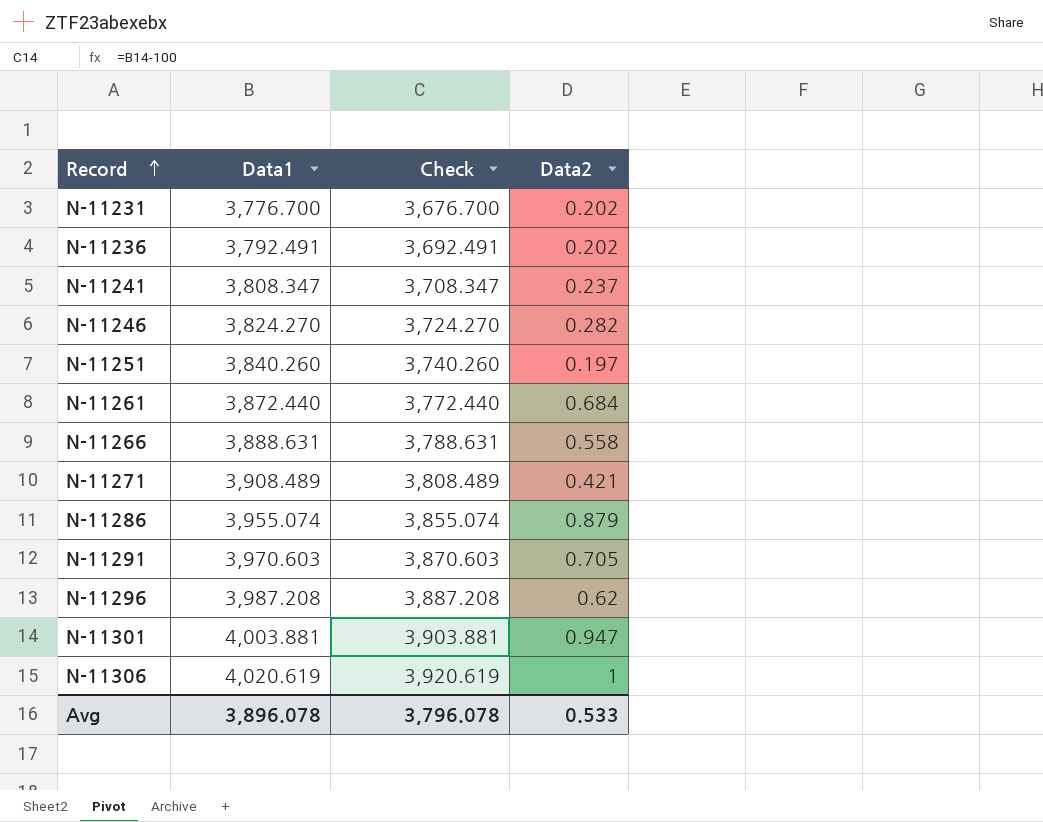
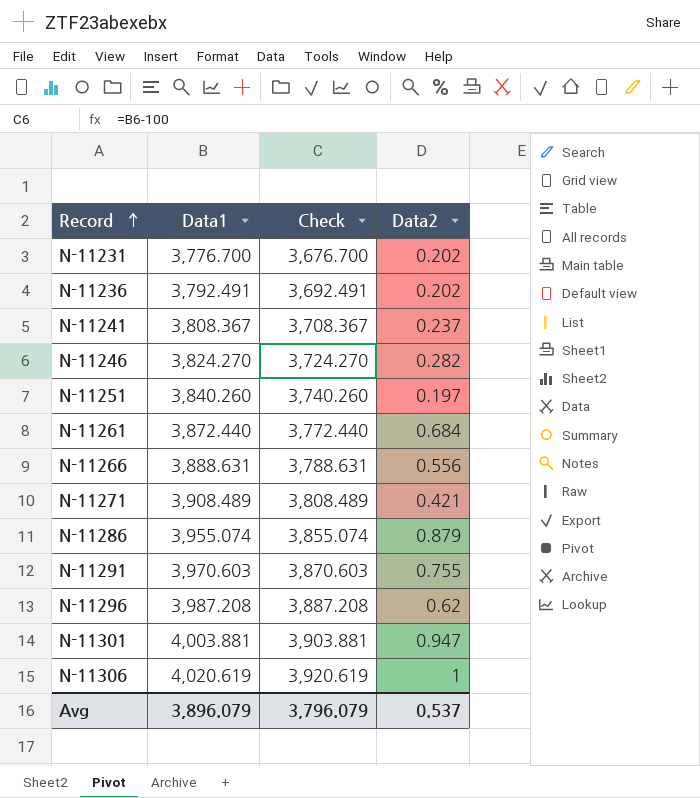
N-11241 | Data1: 3,808.347 -> 3,808.367
N-11241 | Check: 3,708.347 -> 3,708.367
N-11266 | Data2: 0.558 -> 0.556
N-11291 | Data2: 0.705 -> 0.755
Avg | Data1: 3,896.078 -> 3,896.079
Avg | Check: 3,796.078 -> 3,796.079
Avg | Data2: 0.533 -> 0.537

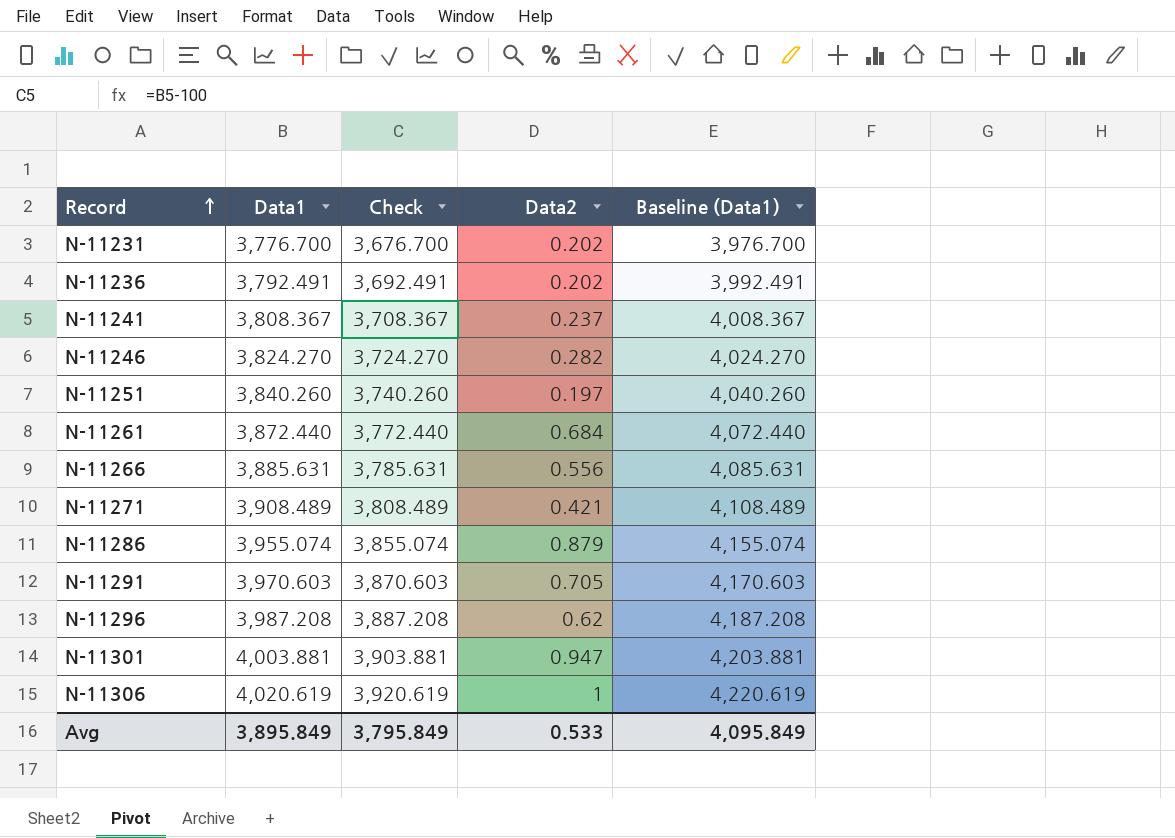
column Baseline (Data1) | formula: none -> [Data1] + 200
N-11266 | Data1: 3,888.631 -> 3,885.631
N-11266 | Check: 3,788.631 -> 3,785.631
N-11291 | Data2: 0.755 -> 0.705
Avg | Data1: 3,896.079 -> 3,895.849
Avg | Check: 3,796.079 -> 3,795.849
Avg | Data2: 0.537 -> 0.533

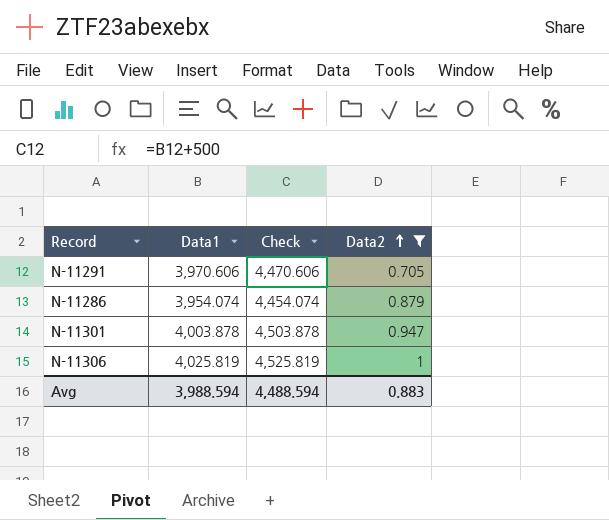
filter: none -> Data2 >= 0.705
row order: Record ascending -> Data2 ascending
column Baseline (Data1) | formula: [Data1] + 200 -> none
column Check | formula: [Data1] - 100 -> [Data1] + 500
N-11291 | Data1: 3,970.603 -> 3,970.606
N-11286 | Data1: 3,955.074 -> 3,954.074
N-11301 | Data1: 4,003.881 -> 4,003.878
N-11306 | Data1: 4,020.619 -> 4,025.819
Avg | Data1: 3,895.849 -> 3,988.594
Avg | Check: 3,795.849 -> 4,488.594
Avg | Data2: 0.533 -> 0.883

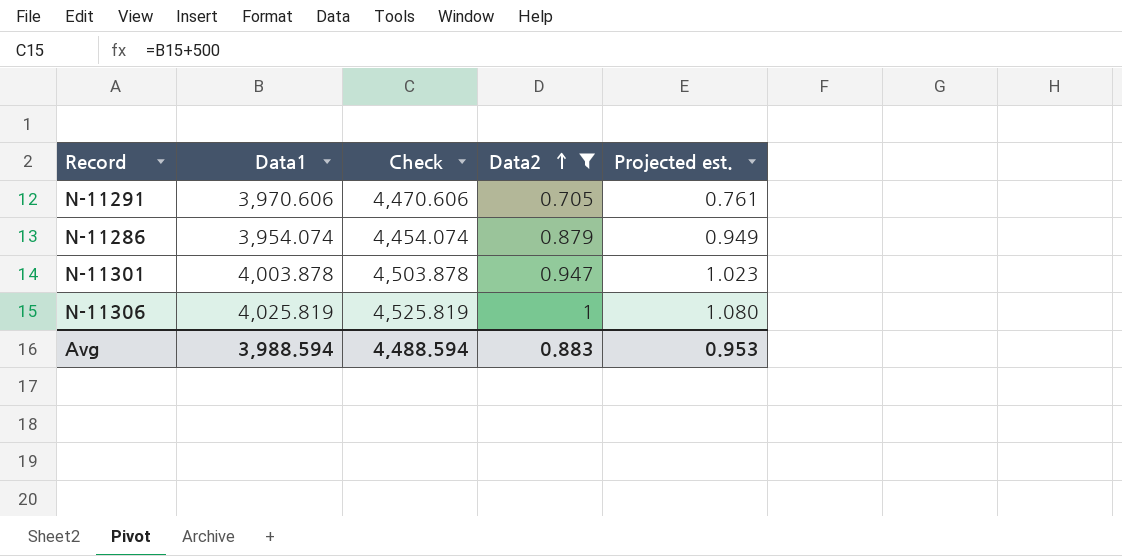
column Projected est. | formula: none -> [Data2] * 1.08

